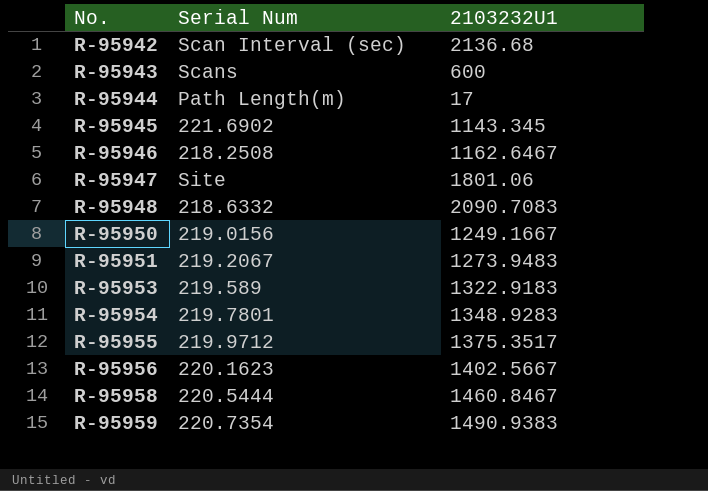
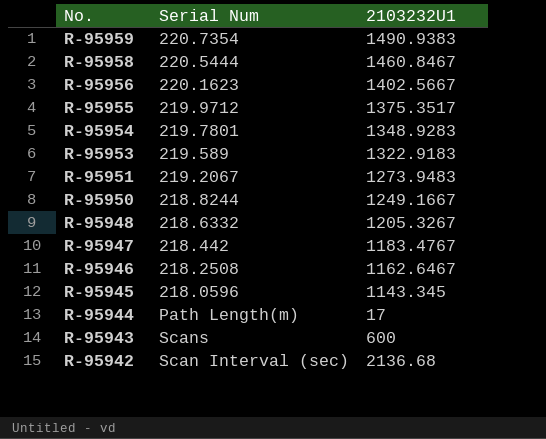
row order: No. ascending -> No. descending
R-95950 | Serial Num: 219.0156 -> 218.8244
R-95948 | 2103232U1: 2090.7083 -> 1205.3267
R-95947 | Serial Num: Site -> 218.442
R-95947 | 2103232U1: 1801.06 -> 1183.4767
R-95945 | Serial Num: 221.6902 -> 218.0596

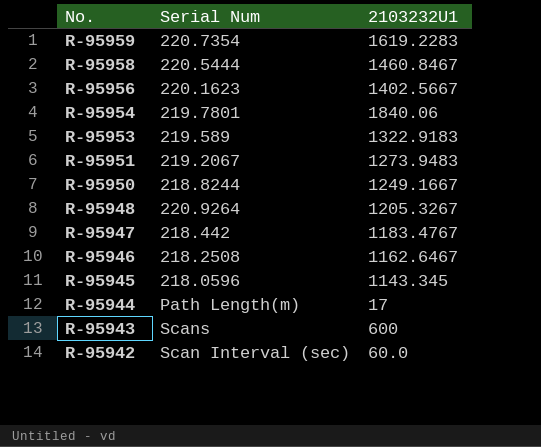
row R-95955: 219.9712 | 1375.3517 -> none
R-95959 | 2103232U1: 1490.9383 -> 1619.2283
R-95954 | 2103232U1: 1348.9283 -> 1840.06
R-95948 | Serial Num: 218.6332 -> 220.9264
R-95942 | 2103232U1: 2136.68 -> 60.0

